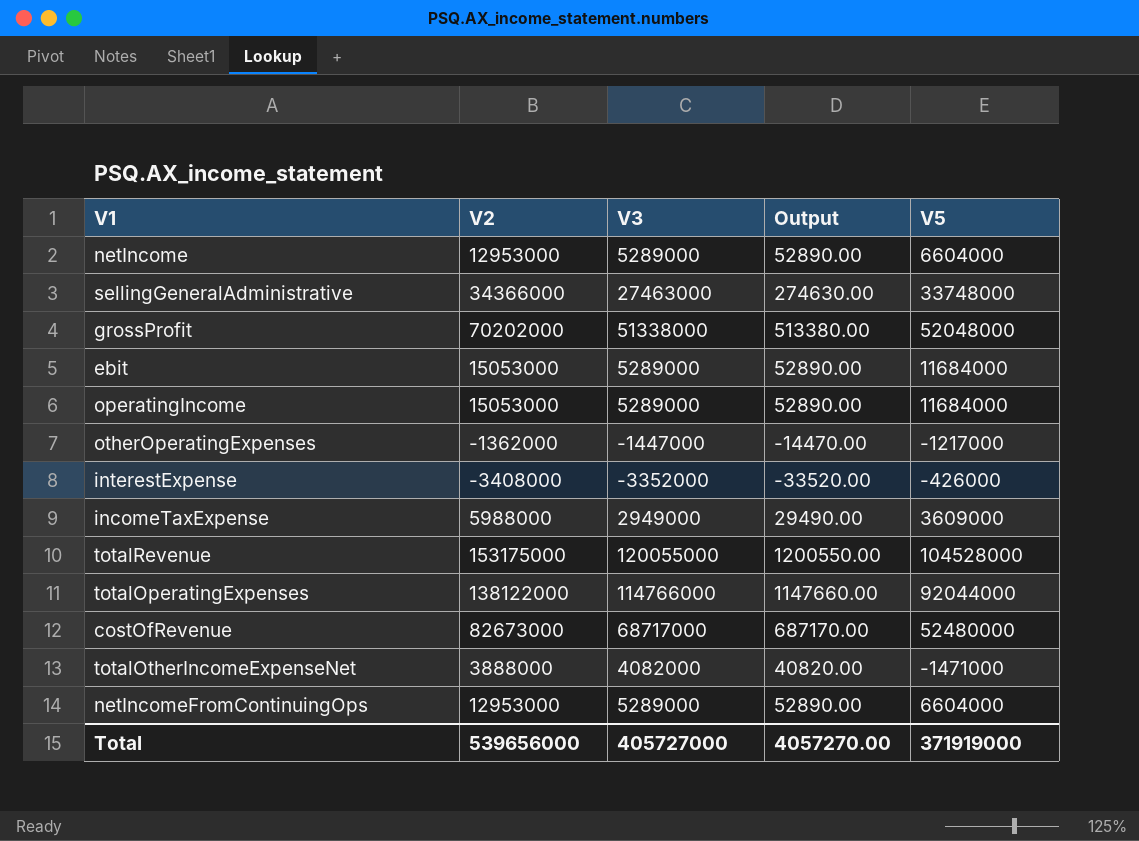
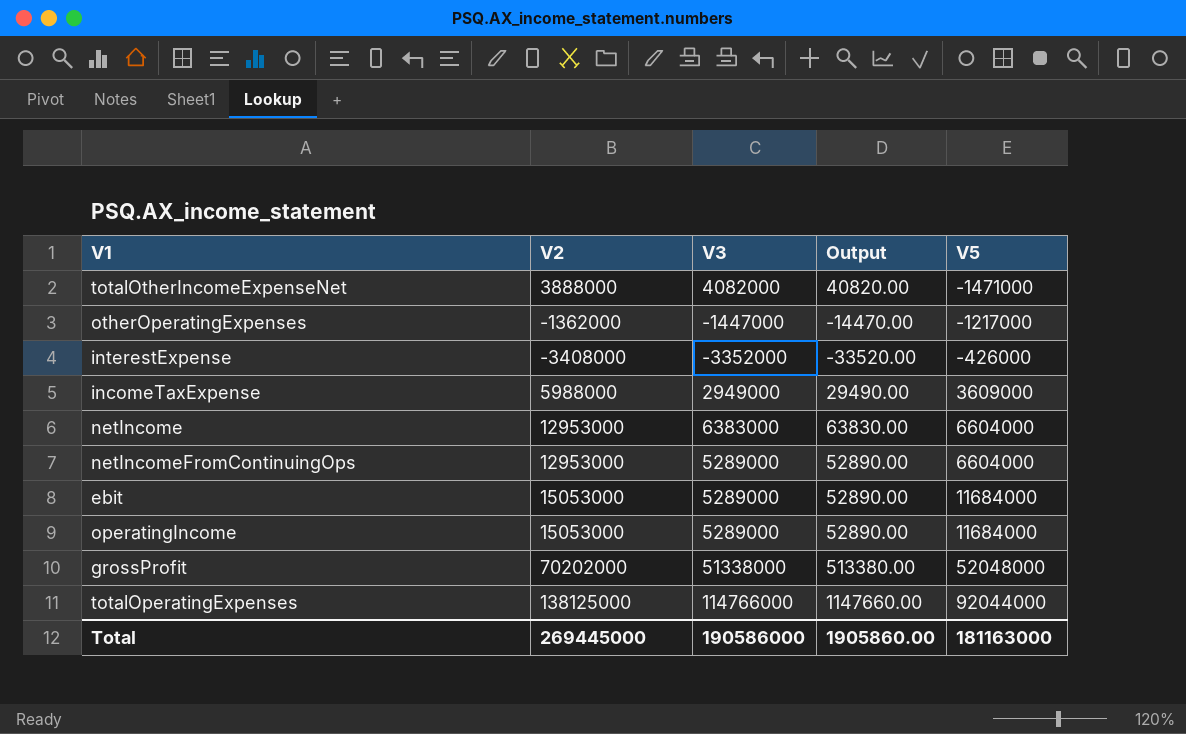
row order: none -> V5 ascending
row sellingGeneralAdministrative: 34366000 | 27463000 | 274630.00 | 33748000 -> none
row totalRevenue: 153175000 | 120055000 | 1200550.00 | 104528000 -> none
row costOfRevenue: 82673000 | 68717000 | 687170.00 | 52480000 -> none
netIncome | V3: 5289000 -> 6383000
netIncome | Output: 52890.00 -> 63830.00
totalOperatingExpenses | V2: 138122000 -> 138125000
Total | V2: 539656000 -> 269445000
Total | V3: 405727000 -> 190586000
Total | Output: 4057270.00 -> 1905860.00
Total | V5: 371919000 -> 181163000

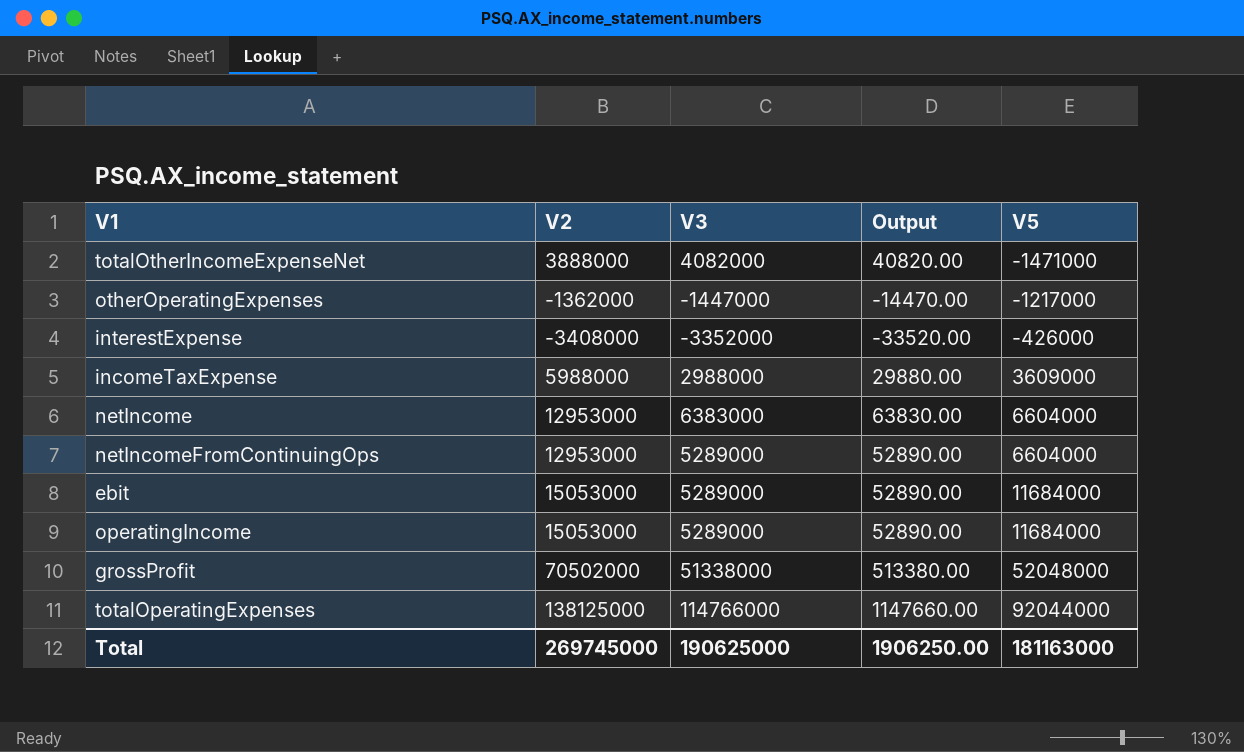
incomeTaxExpense | V3: 2949000 -> 2988000
incomeTaxExpense | Output: 29490.00 -> 29880.00
grossProfit | V2: 70202000 -> 70502000
Total | V2: 269445000 -> 269745000
Total | V3: 190586000 -> 190625000
Total | Output: 1905860.00 -> 1906250.00

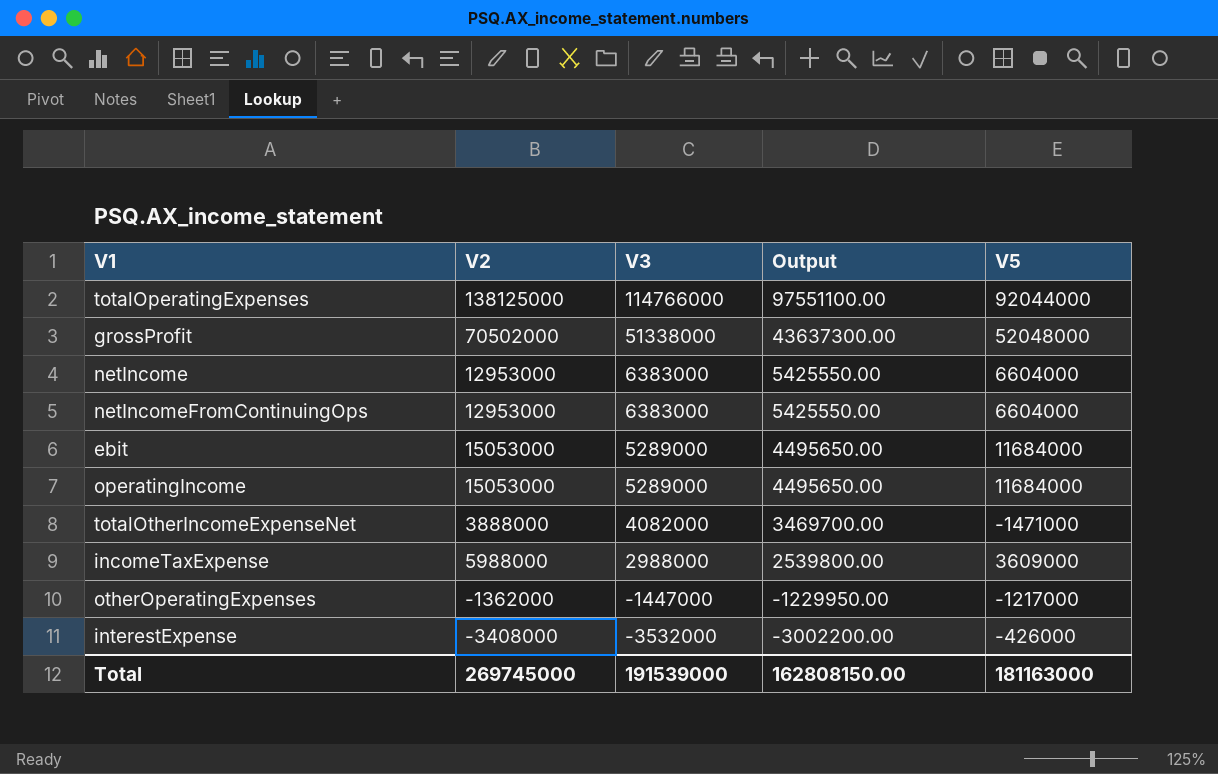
row order: V5 ascending -> V3 descending
column Output | formula: [V3] * 0.01 -> [V3] * 0.85
netIncomeFromContinuingOps | V3: 5289000 -> 6383000
interestExpense | V3: -3352000 -> -3532000
Total | V3: 190625000 -> 191539000
Total | Output: 1906250.00 -> 162808150.00

